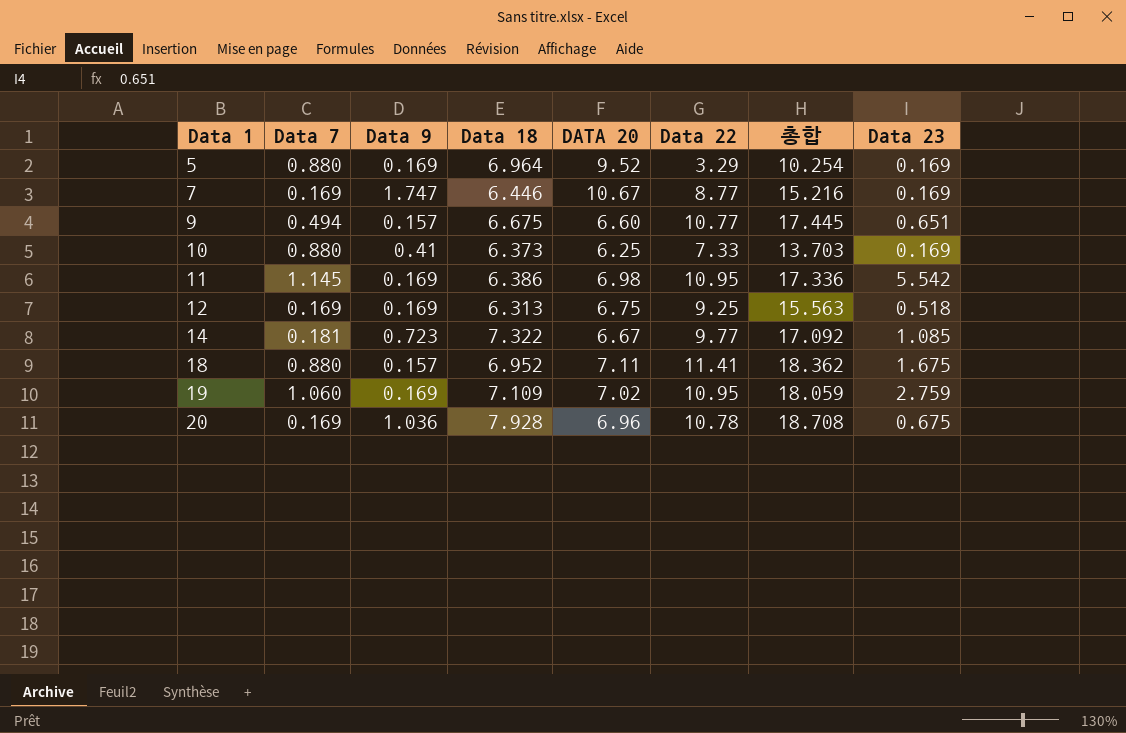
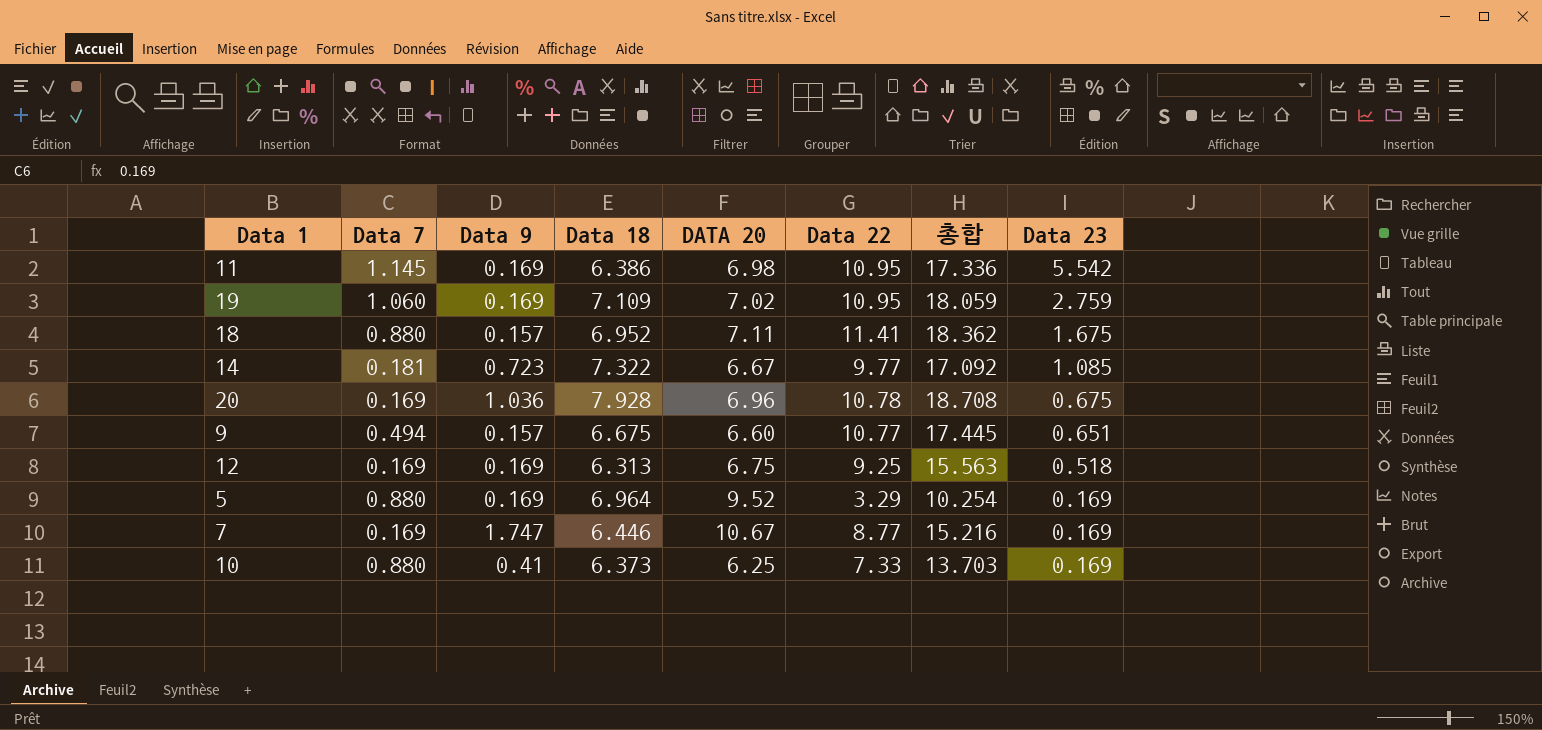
row order: Data 1 ascending -> Data 23 descending

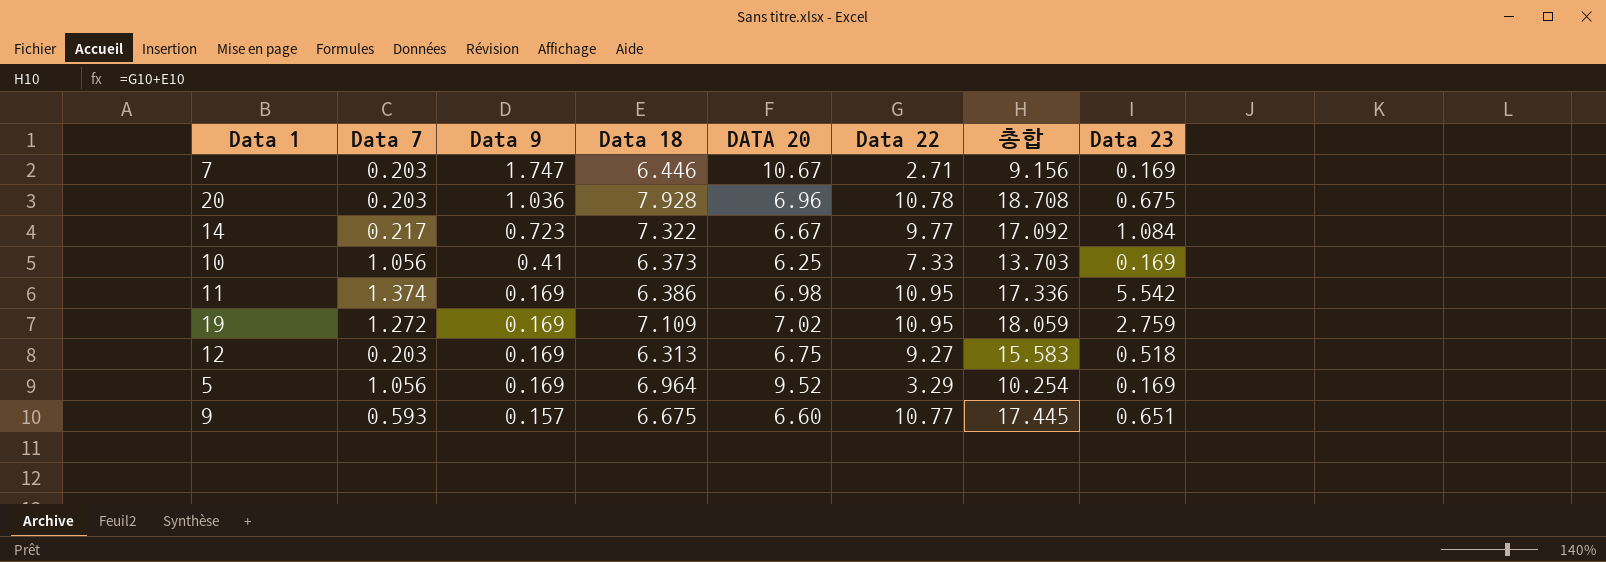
row order: Data 23 descending -> Data 9 descending
row 18: 0.880 | 0.157 | 6.952 | 7.11 | 11.41 | 18.362 | 1.675 -> none
7 | Data 7: 0.169 -> 0.203
7 | Data 22: 8.77 -> 2.71
7 | 총합: 15.216 -> 9.156
20 | Data 7: 0.169 -> 0.203
14 | Data 7: 0.181 -> 0.217
14 | Data 23: 1.085 -> 1.084
10 | Data 7: 0.880 -> 1.056
11 | Data 7: 1.145 -> 1.374
19 | Data 7: 1.060 -> 1.272
12 | Data 7: 0.169 -> 0.203
12 | Data 22: 9.25 -> 9.27
12 | 총합: 15.563 -> 15.583
5 | Data 7: 0.880 -> 1.056
9 | Data 7: 0.494 -> 0.593

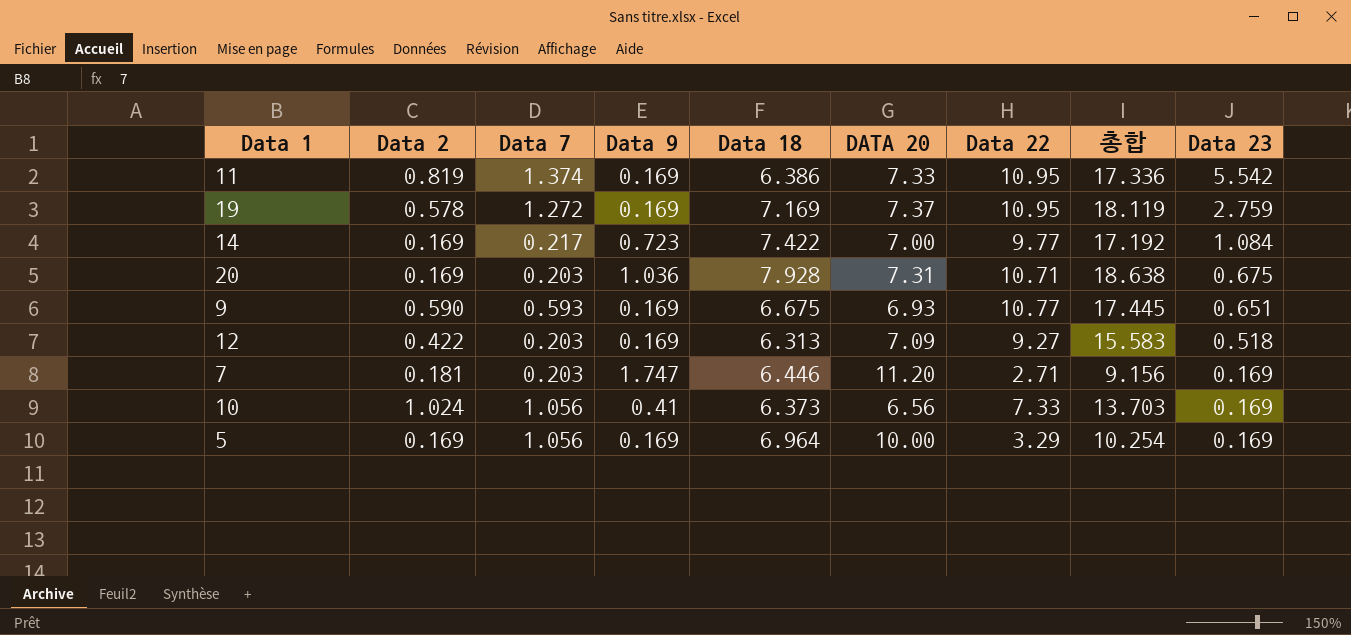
row order: Data 9 descending -> Data 23 descending
column Data 2 | position: none -> 2
11 | DATA 20: 6.98 -> 7.33
19 | Data 18: 7.109 -> 7.169
19 | DATA 20: 7.02 -> 7.37
19 | 총합: 18.059 -> 18.119
14 | Data 18: 7.322 -> 7.422
14 | DATA 20: 6.67 -> 7.00
14 | 총합: 17.092 -> 17.192
20 | DATA 20: 6.96 -> 7.31
20 | Data 22: 10.78 -> 10.71
20 | 총합: 18.708 -> 18.638
9 | Data 9: 0.157 -> 0.169
9 | DATA 20: 6.60 -> 6.93
12 | DATA 20: 6.75 -> 7.09
7 | DATA 20: 10.67 -> 11.20
10 | DATA 20: 6.25 -> 6.56
5 | DATA 20: 9.52 -> 10.00

